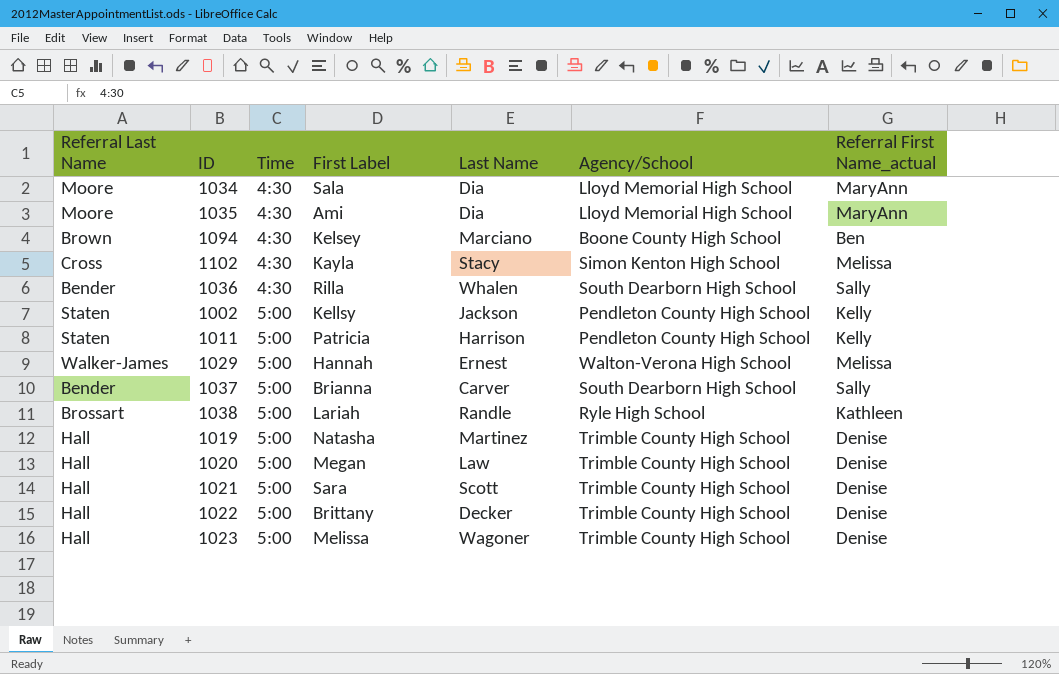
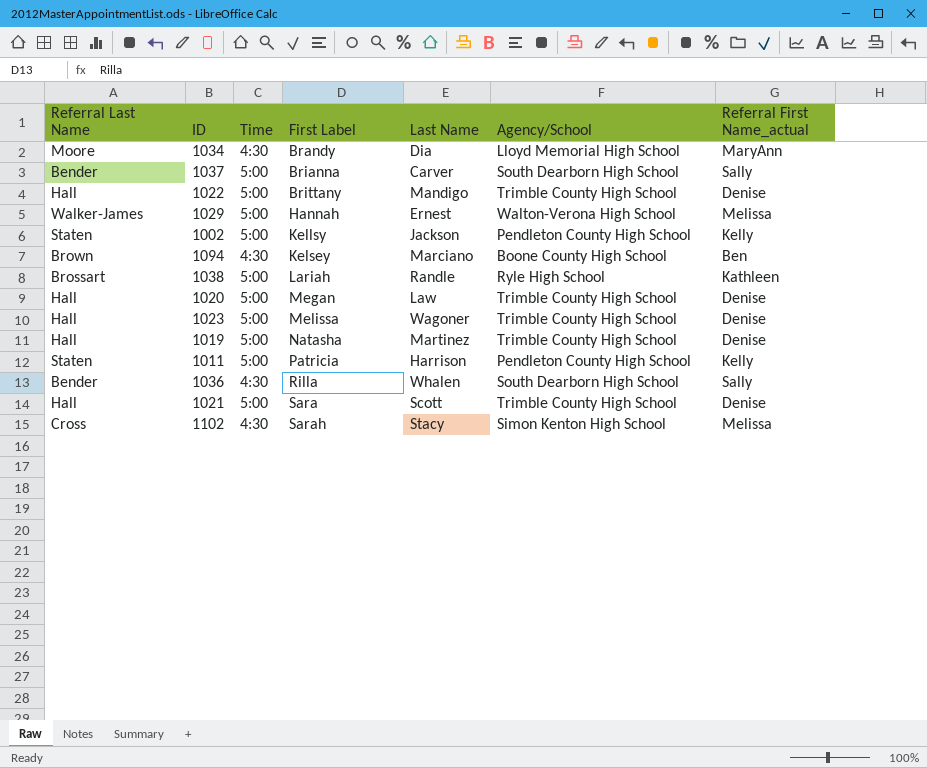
row order: Time ascending -> First Label ascending
row 1035: Moore | 4:30 | Ami | Dia | Lloyd Memorial High School | MaryAnn -> none
1034 | First Label: Sala -> Brandy
1022 | Last Name: Decker -> Mandigo
1102 | First Label: Kayla -> Sarah

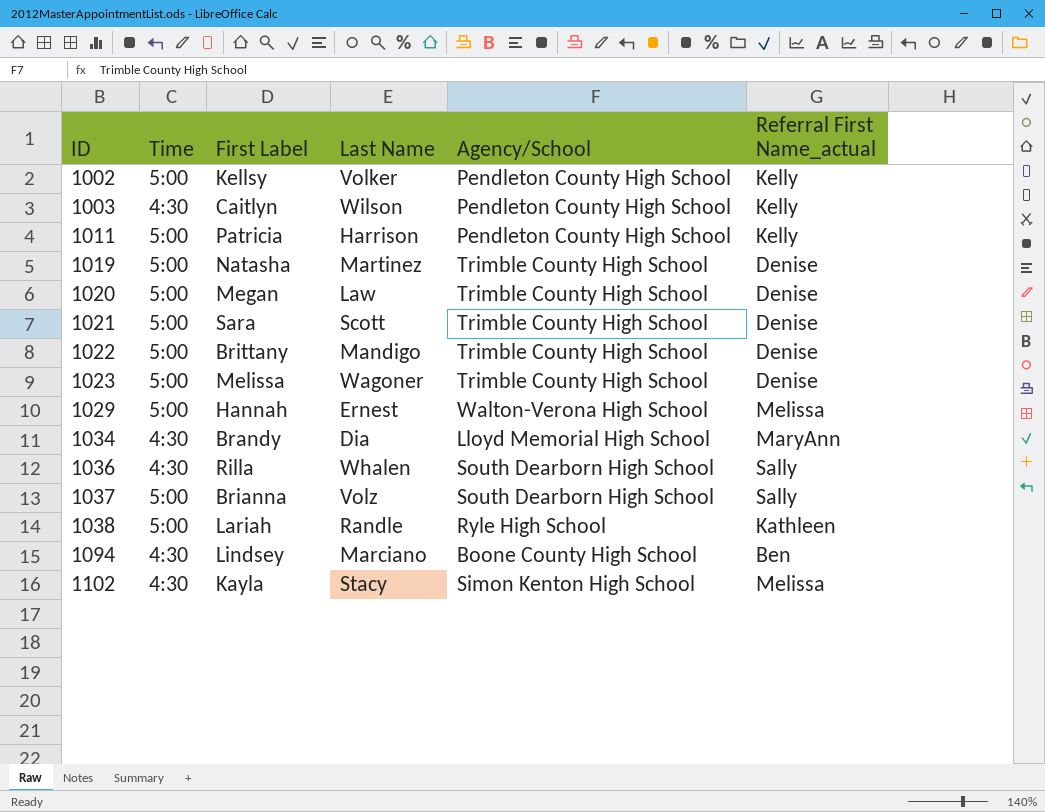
row order: First Label ascending -> ID ascending
column Referral Last Name | position: 1 -> none
1002 | Last Name: Jackson -> Volker
row 1003: none -> 4:30 | Caitlyn | Wilson | Pendleton County High School | Kelly
1037 | Last Name: Carver -> Volz
1094 | First Label: Kelsey -> Lindsey
1102 | First Label: Sarah -> Kayla

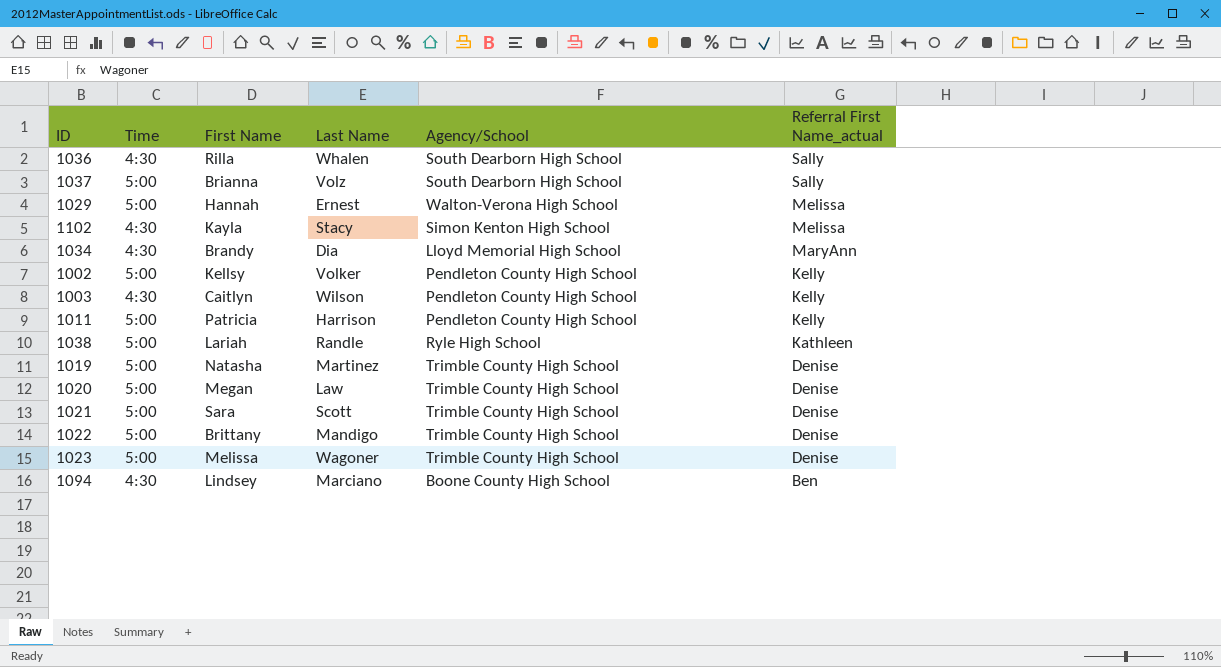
row order: ID ascending -> Referral First Name_actual descending
column name: First Label -> First Name

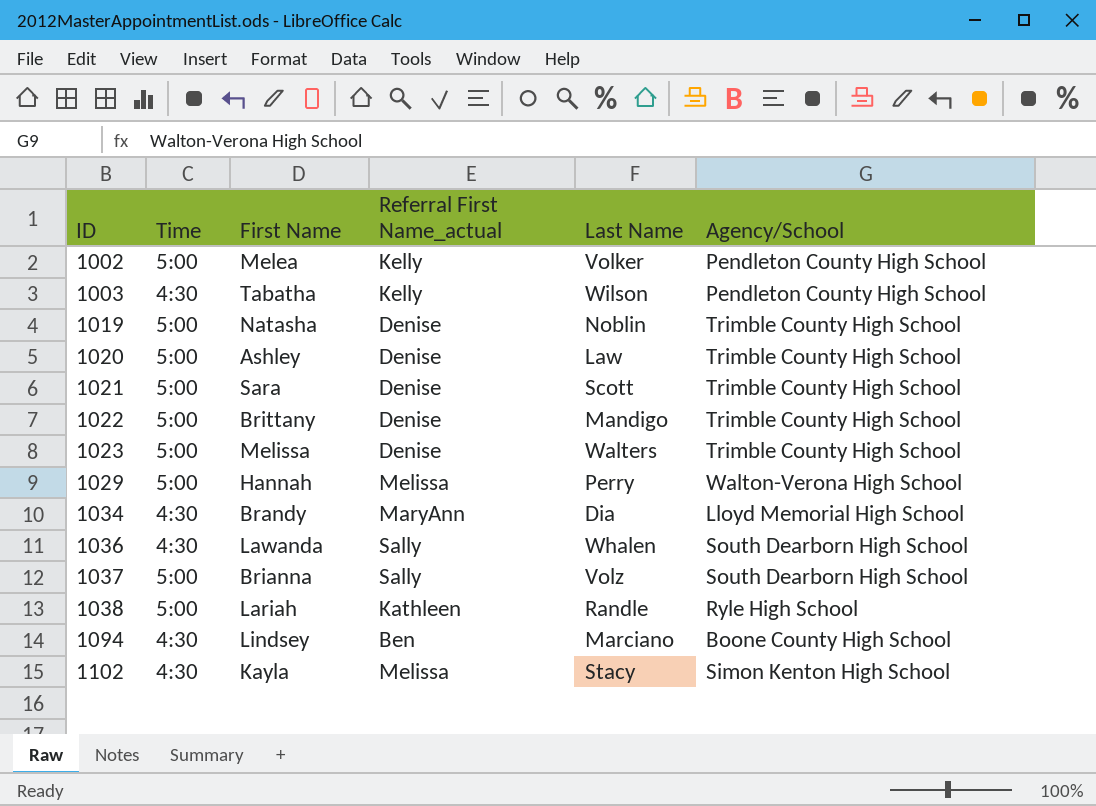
row order: Referral First Name_actual descending -> ID ascending
column Referral First Name_actual | position: 6 -> 4
row 1011: 5:00 | Patricia | Harrison | Pendleton County High School | Kelly -> none
1002 | First Name: Kellsy -> Melea
1003 | First Name: Caitlyn -> Tabatha
1019 | Last Name: Martinez -> Noblin
1020 | First Name: Megan -> Ashley
1023 | Last Name: Wagoner -> Walters
1029 | Last Name: Ernest -> Perry
1036 | First Name: Rilla -> Lawanda

